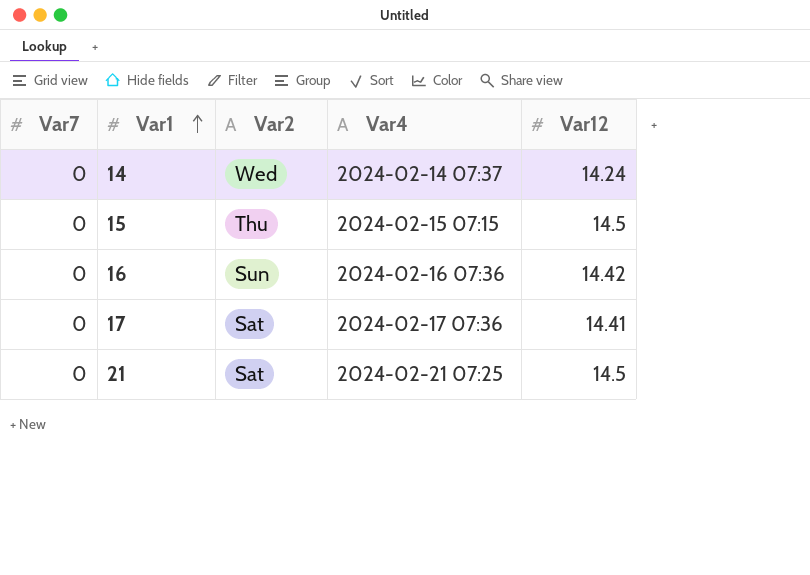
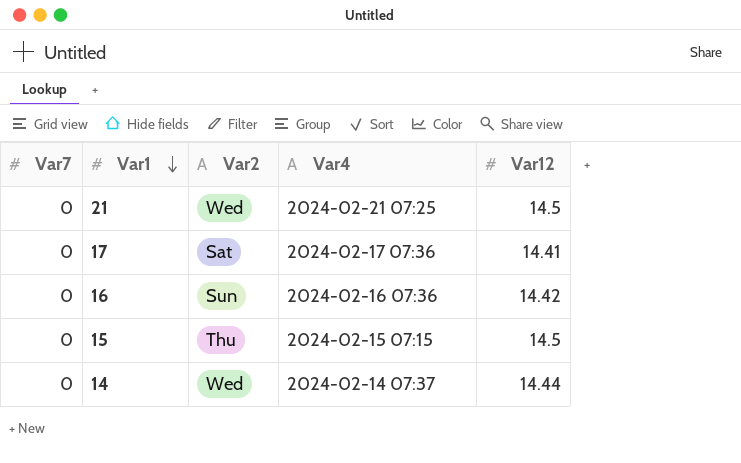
row order: Var1 ascending -> Var1 descending
21 | Var2: Sat -> Wed
14 | Var12: 14.24 -> 14.44

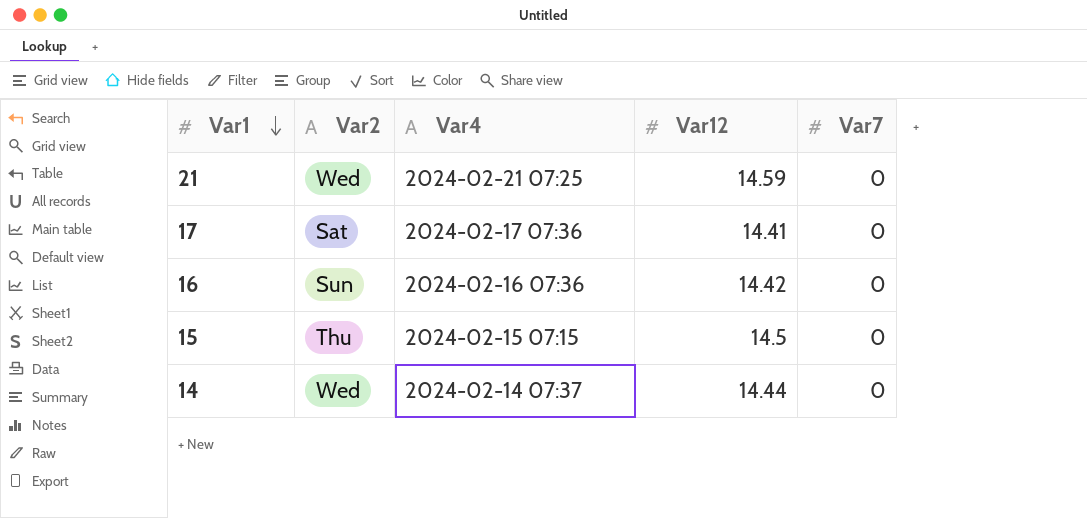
column Var7 | position: 1 -> 5
21 | Var12: 14.5 -> 14.59

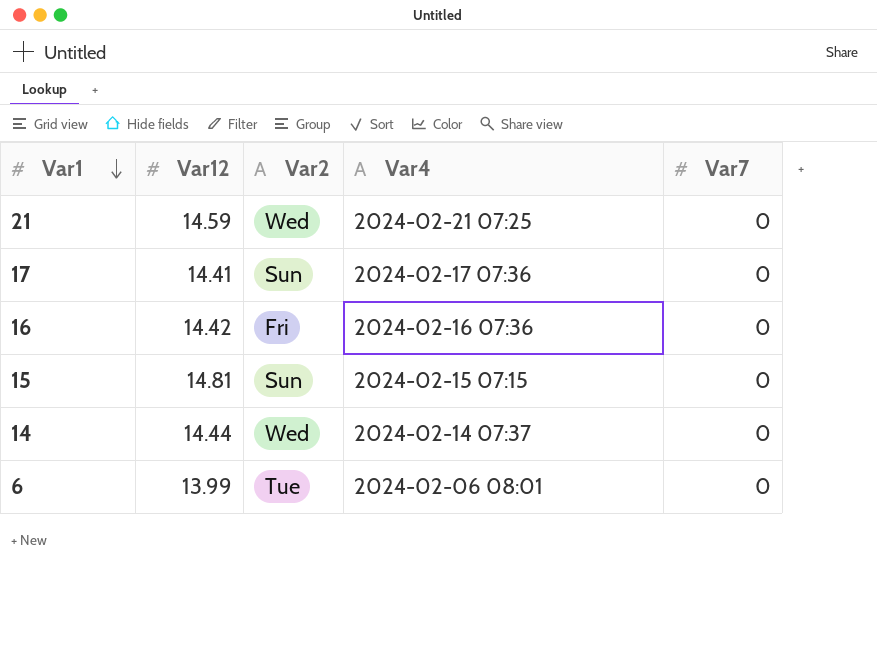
column Var12 | position: 4 -> 2
17 | Var2: Sat -> Sun
16 | Var2: Sun -> Fri
15 | Var12: 14.5 -> 14.81
15 | Var2: Thu -> Sun
row 6: none -> 13.99 | Tue | 2024-02-06 08:01 | 0

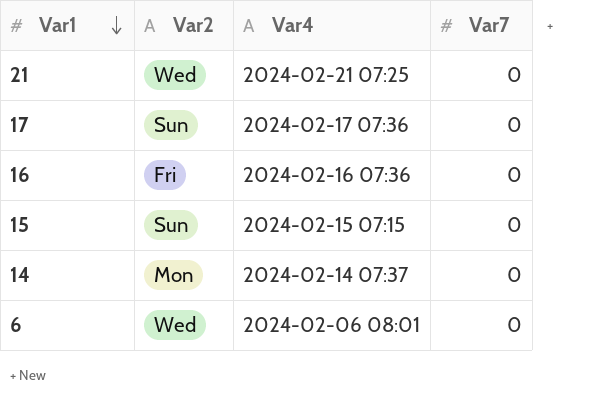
column Var12 | position: 2 -> none
14 | Var2: Wed -> Mon
6 | Var2: Tue -> Wed

